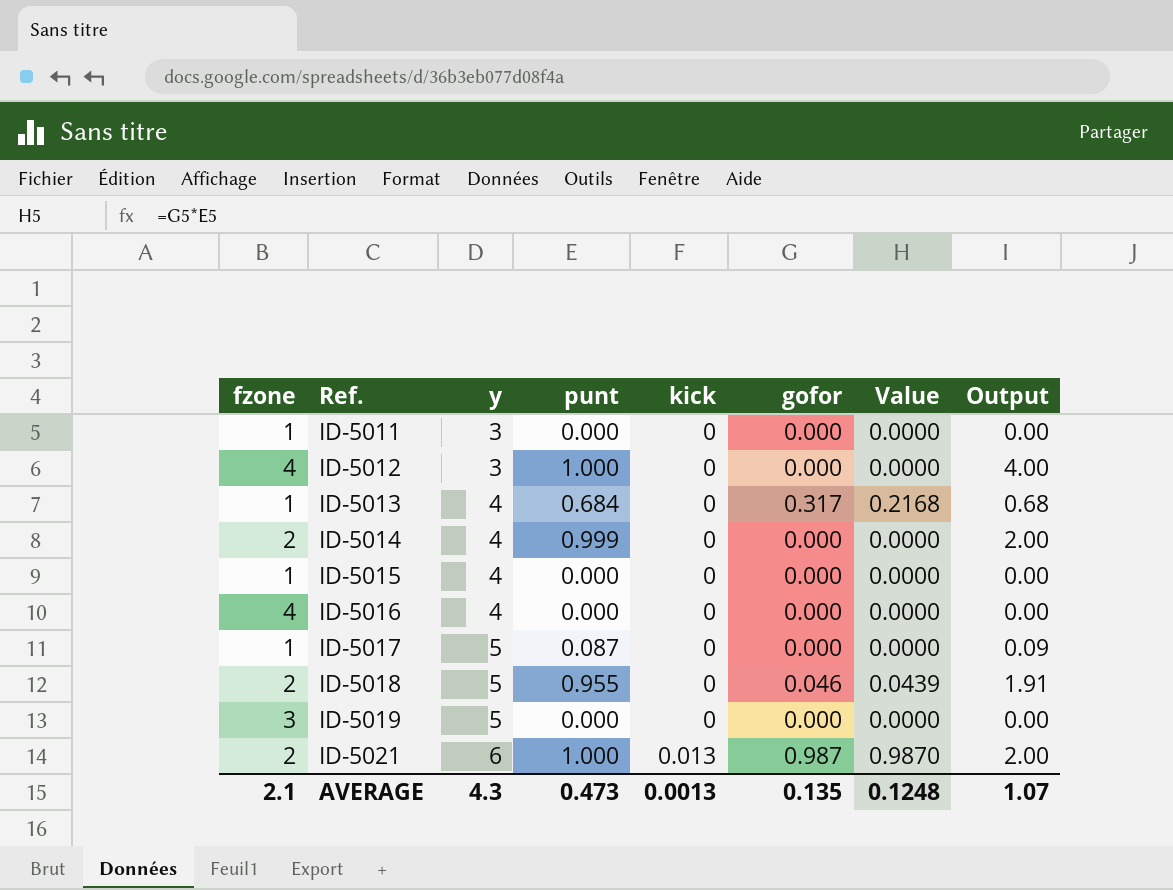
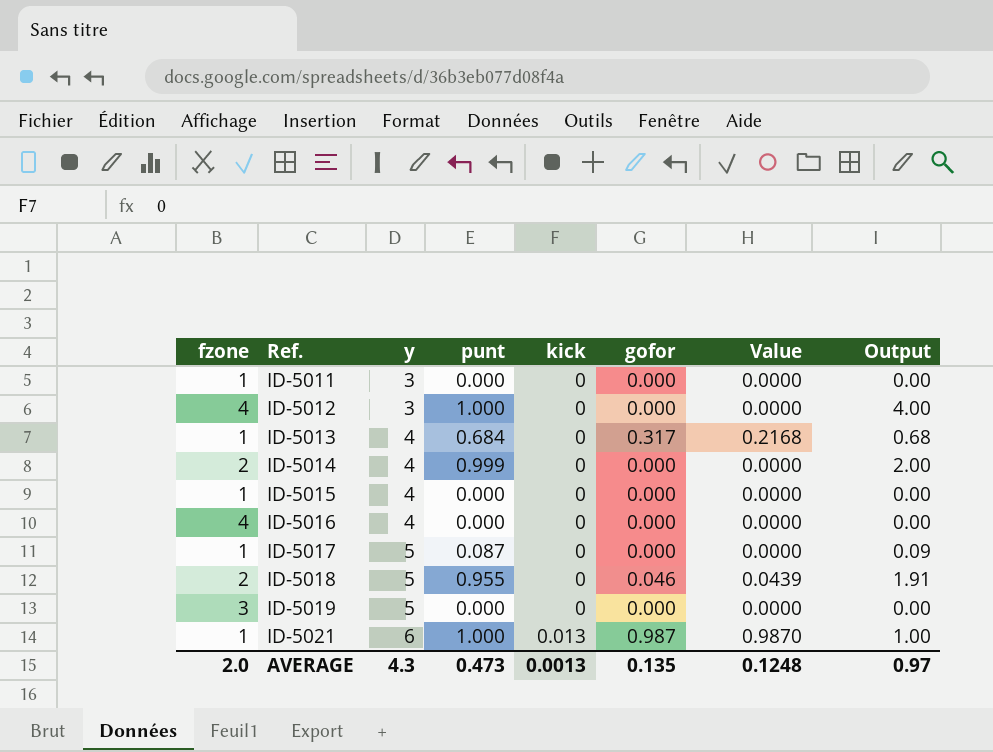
ID-5021 | fzone: 2 -> 1
ID-5021 | Output: 2.00 -> 1.00
AVERAGE | fzone: 2.1 -> 2.0
AVERAGE | Output: 1.07 -> 0.97

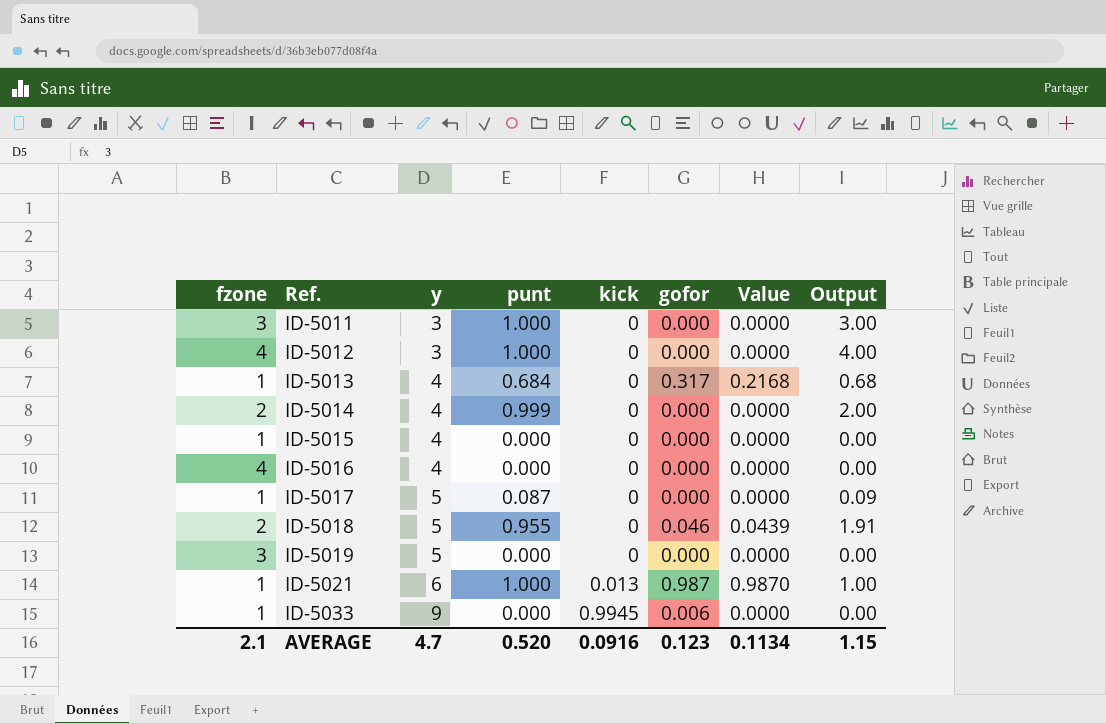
ID-5011 | fzone: 1 -> 3
ID-5011 | punt: 0.000 -> 1.000
ID-5011 | Output: 0.00 -> 3.00
row ID-5033: none -> 1 | 9 | 0.000 | 0.9945 | 0.006 | 0.0000 | 0.00
AVERAGE | fzone: 2.0 -> 2.1
AVERAGE | y: 4.3 -> 4.7
AVERAGE | punt: 0.473 -> 0.520
AVERAGE | kick: 0.0013 -> 0.0916
AVERAGE | gofor: 0.135 -> 0.123
AVERAGE | Value: 0.1248 -> 0.1134
AVERAGE | Output: 0.97 -> 1.15

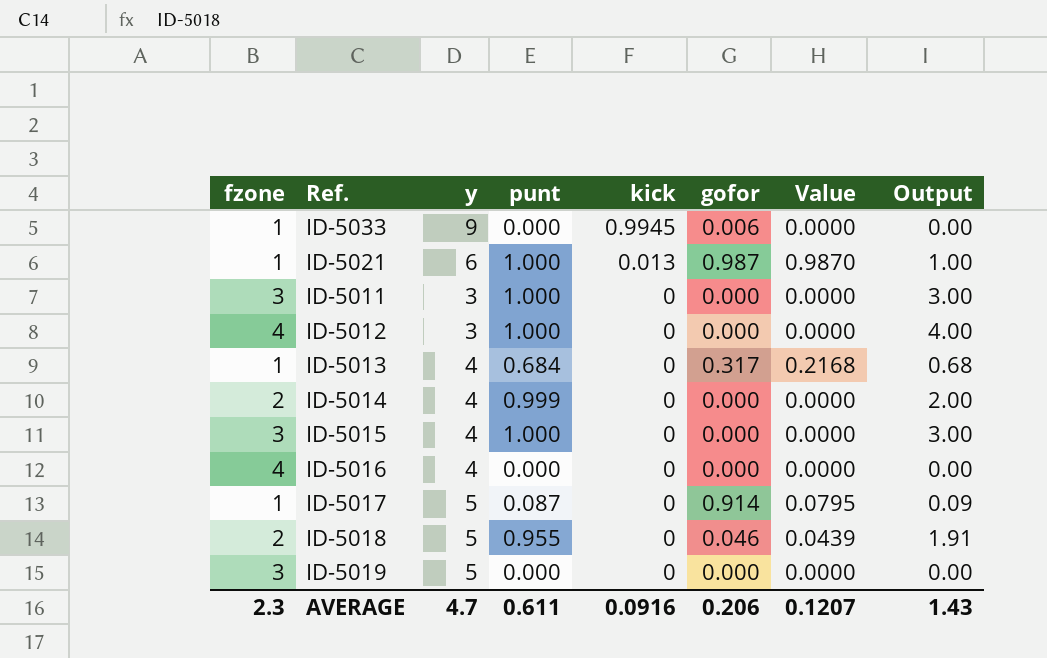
row order: Ref. ascending -> kick descending
ID-5015 | fzone: 1 -> 3
ID-5015 | punt: 0.000 -> 1.000
ID-5015 | Output: 0.00 -> 3.00
ID-5017 | gofor: 0.000 -> 0.914
ID-5017 | Value: 0.0000 -> 0.0795
AVERAGE | fzone: 2.1 -> 2.3
AVERAGE | punt: 0.520 -> 0.611
AVERAGE | gofor: 0.123 -> 0.206
AVERAGE | Value: 0.1134 -> 0.1207
AVERAGE | Output: 1.15 -> 1.43

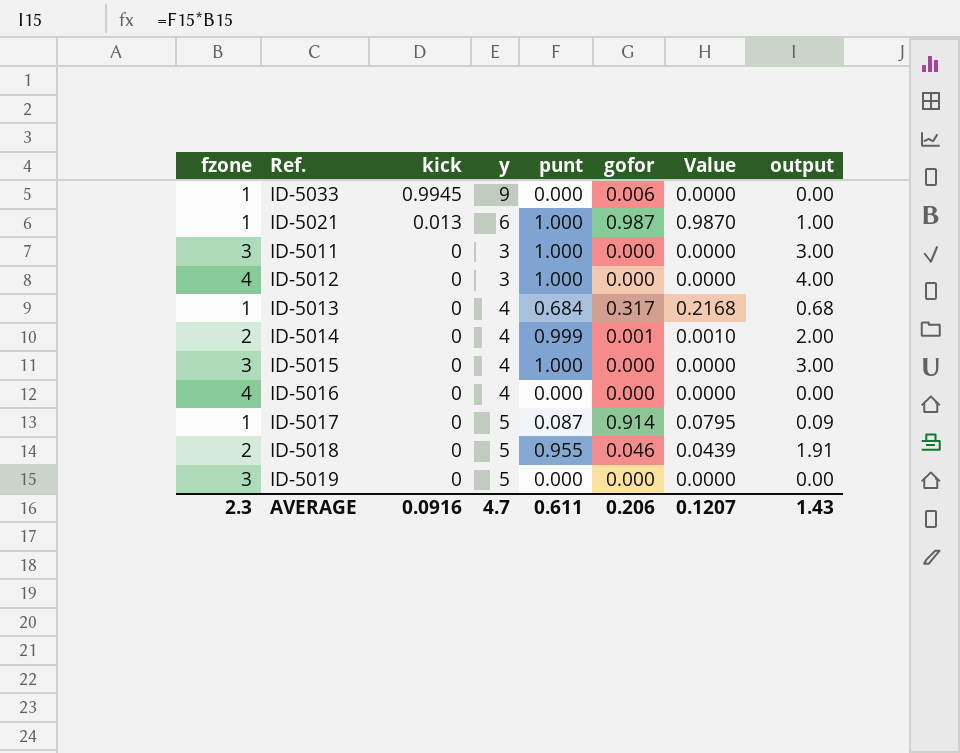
column kick | position: 5 -> 3
column name: Output -> output
ID-5014 | gofor: 0.000 -> 0.001
ID-5014 | Value: 0.0000 -> 0.0010

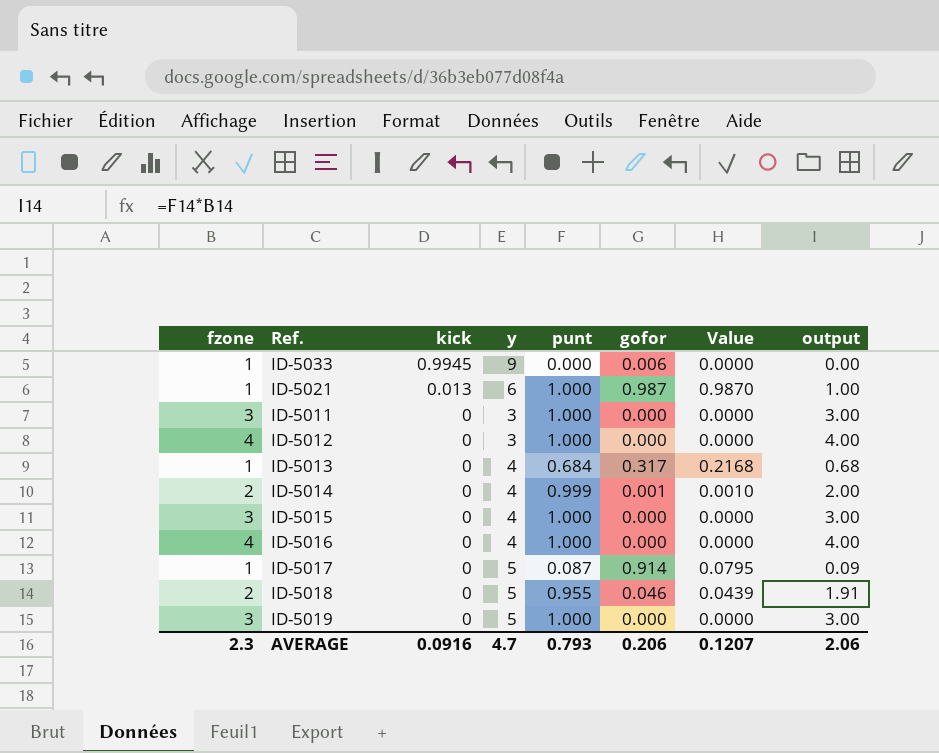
ID-5016 | punt: 0.000 -> 1.000
ID-5016 | output: 0.00 -> 4.00
ID-5019 | punt: 0.000 -> 1.000
ID-5019 | output: 0.00 -> 3.00
AVERAGE | punt: 0.611 -> 0.793
AVERAGE | output: 1.43 -> 2.06

